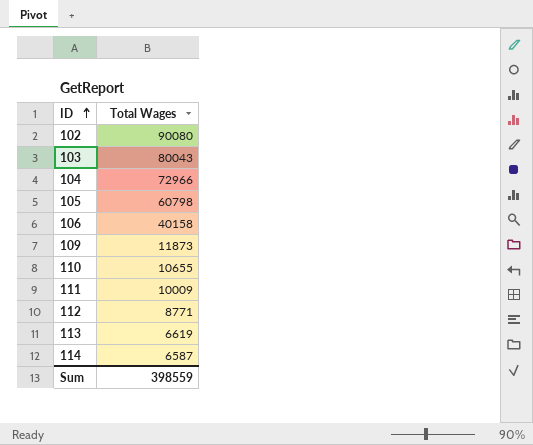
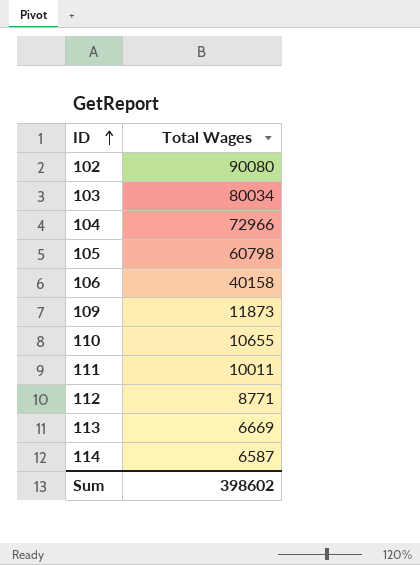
103 | Total Wages: 80043 -> 80034
111 | Total Wages: 10009 -> 10011
113 | Total Wages: 6619 -> 6669
Sum | Total Wages: 398559 -> 398602

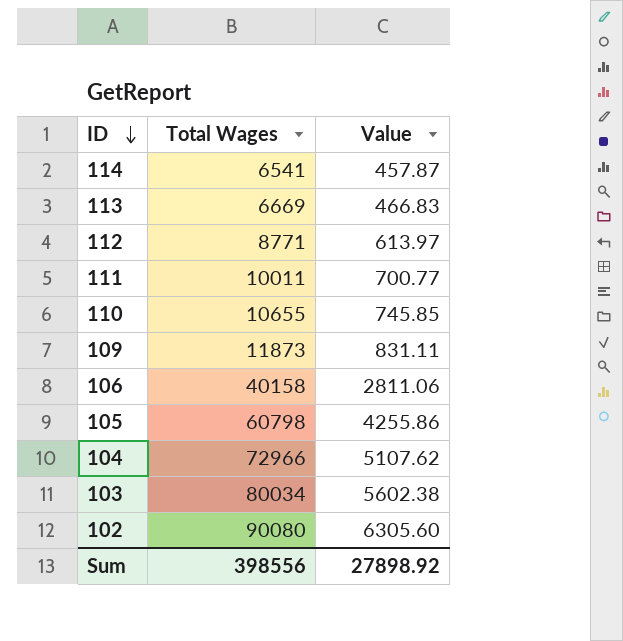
row order: ID ascending -> ID descending
column Value | formula: none -> [Total Wages] * 0.07
114 | Total Wages: 6587 -> 6541
Sum | Total Wages: 398602 -> 398556

